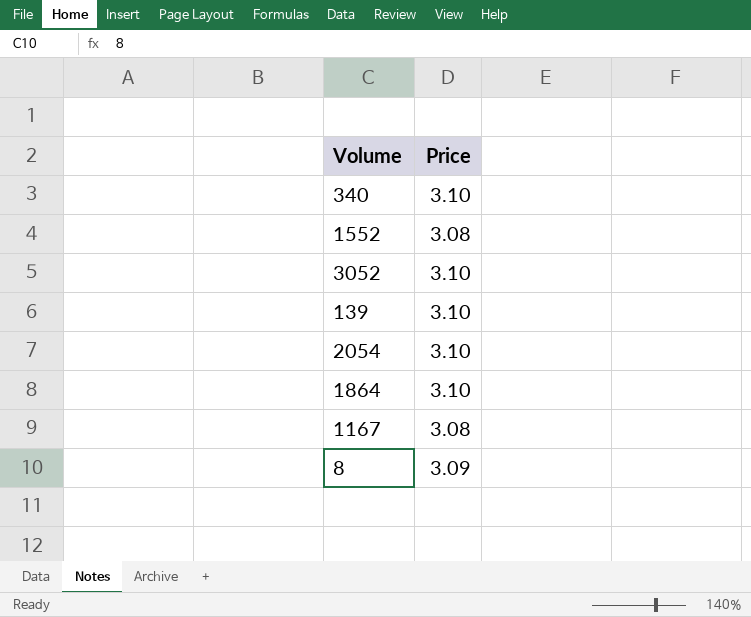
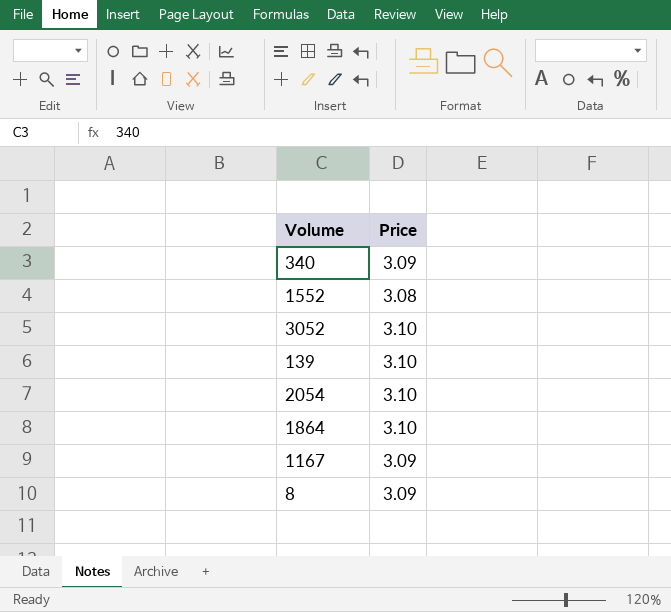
340 | Price: 3.10 -> 3.09
1167 | Price: 3.08 -> 3.09

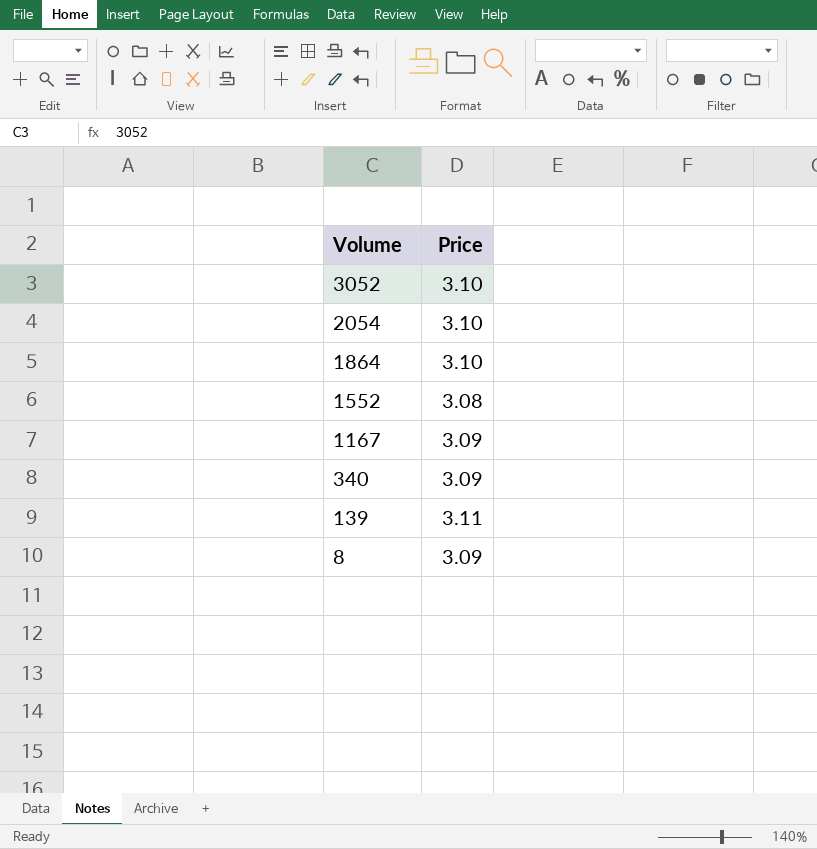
row order: none -> Volume descending
139 | Price: 3.10 -> 3.11

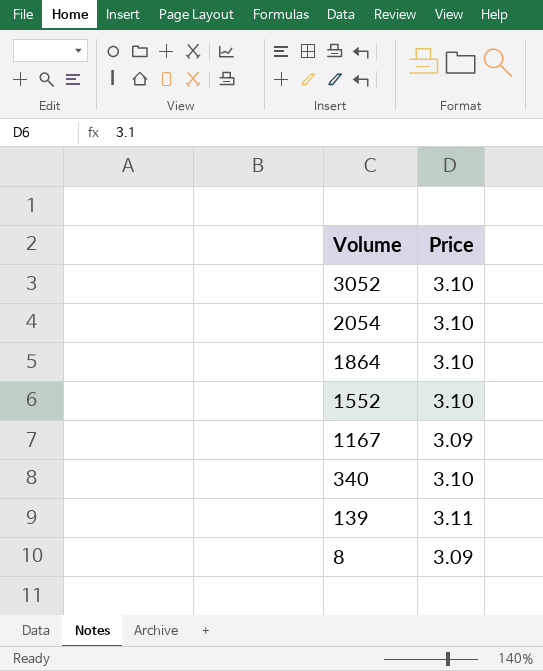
1552 | Price: 3.08 -> 3.10
340 | Price: 3.09 -> 3.10

